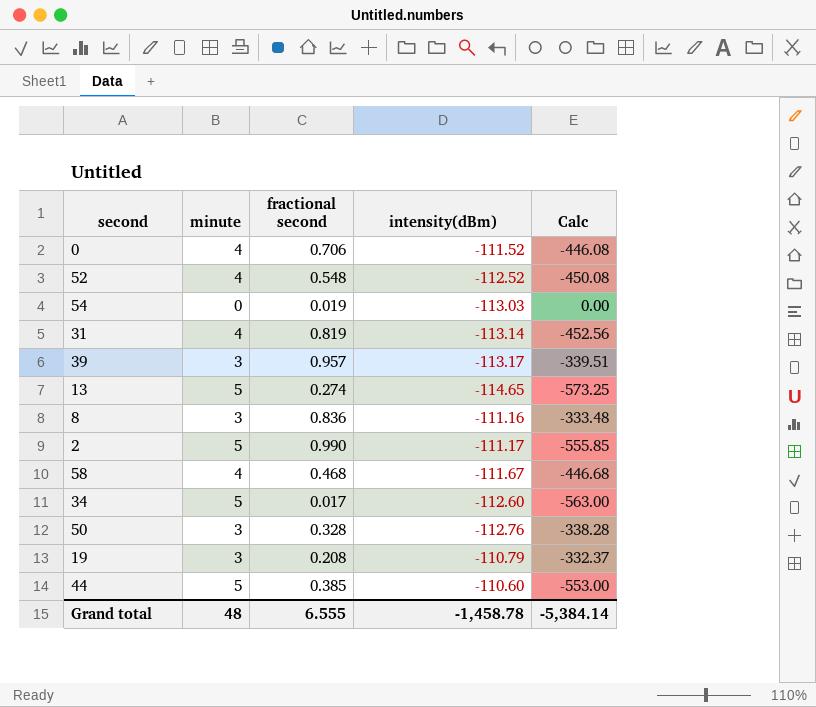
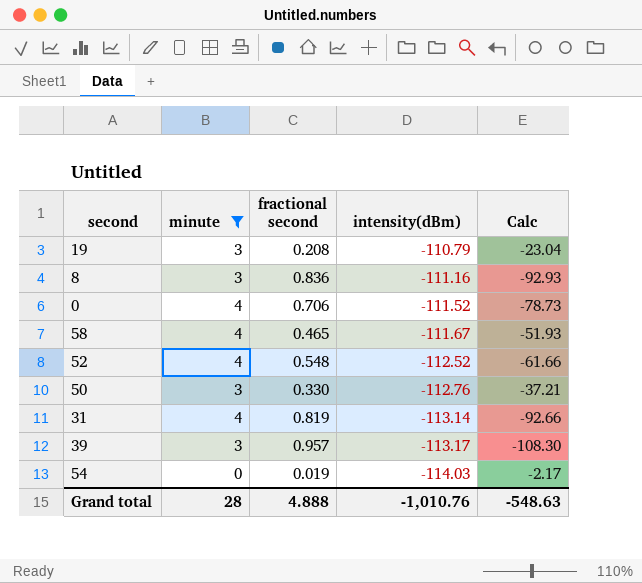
filter: none -> minute != 5
row order: none -> intensity(dBm) descending
column Calc | formula: [minute] * [intensity(dBm)] -> [fractional second] * [intensity(dBm)]
58 | fractional second: 0.468 -> 0.465
50 | fractional second: 0.328 -> 0.330
54 | intensity(dBm): -113.03 -> -114.03
Grand total | minute: 48 -> 28
Grand total | fractional second: 6.555 -> 4.888
Grand total | intensity(dBm): -1,458.78 -> -1,010.76
Grand total | Calc: -5,384.14 -> -548.63

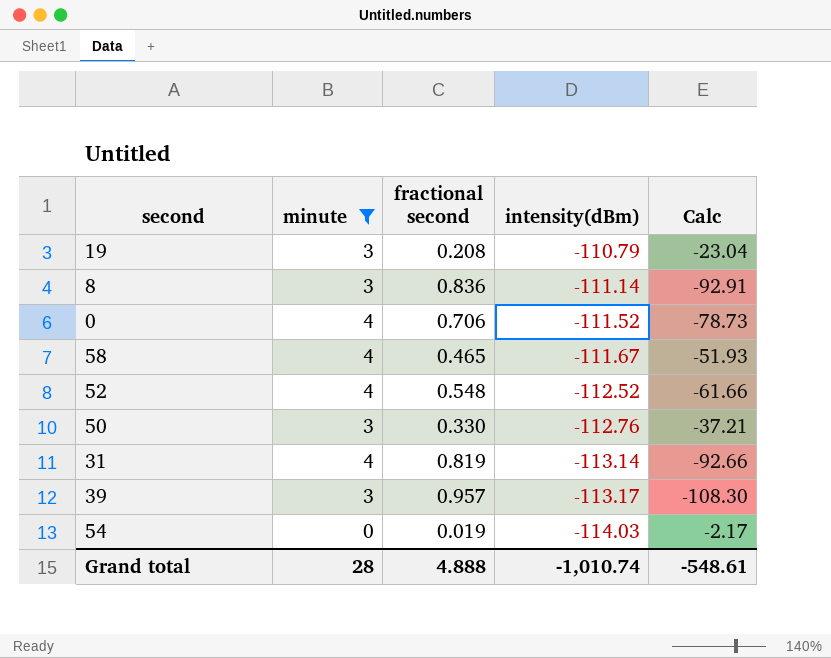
8 | intensity(dBm): -111.16 -> -111.14
8 | Calc: -92.93 -> -92.91
Grand total | intensity(dBm): -1,010.76 -> -1,010.74
Grand total | Calc: -548.63 -> -548.61

